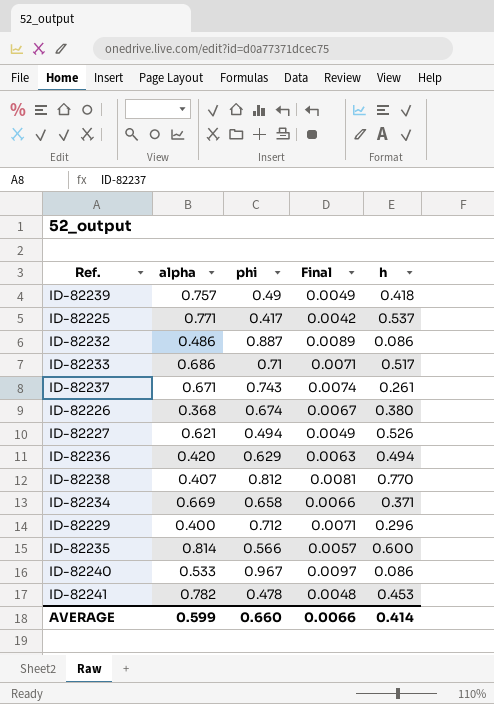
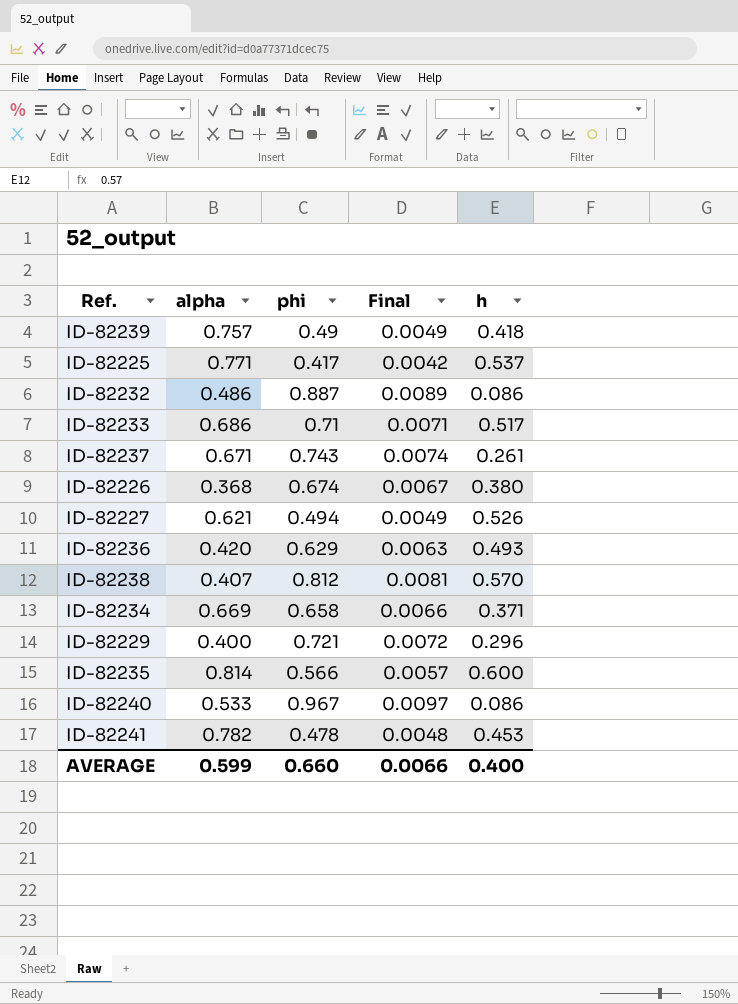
ID-82236 | h: 0.494 -> 0.493
ID-82238 | h: 0.770 -> 0.570
ID-82229 | phi: 0.712 -> 0.721
ID-82229 | Final: 0.0071 -> 0.0072
AVERAGE | h: 0.414 -> 0.400

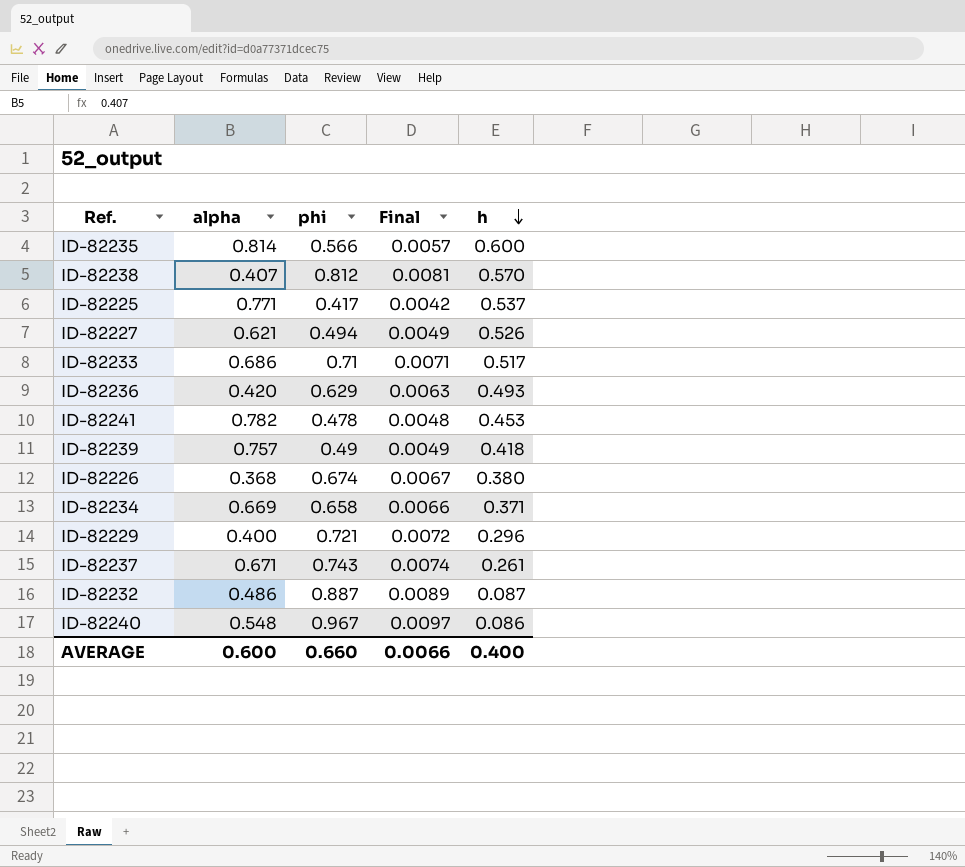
row order: none -> h descending
ID-82232 | h: 0.086 -> 0.087
ID-82240 | alpha: 0.533 -> 0.548
AVERAGE | alpha: 0.599 -> 0.600

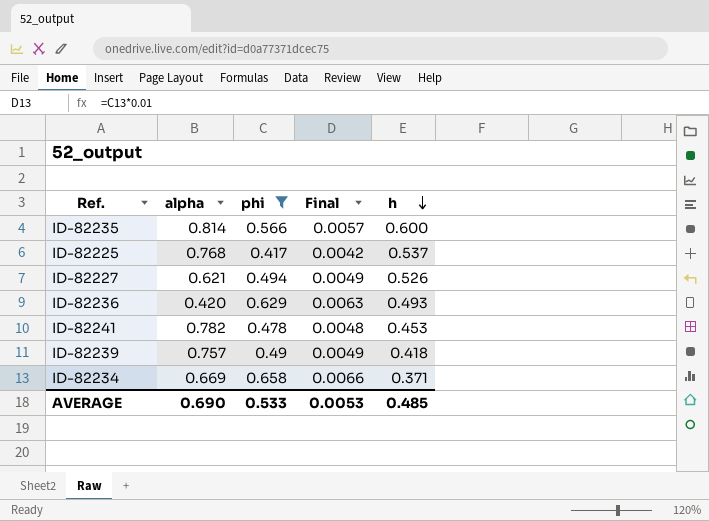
filter: none -> phi <= 0.658
ID-82225 | alpha: 0.771 -> 0.768
AVERAGE | alpha: 0.600 -> 0.690
AVERAGE | phi: 0.660 -> 0.533
AVERAGE | Final: 0.0066 -> 0.0053
AVERAGE | h: 0.400 -> 0.485

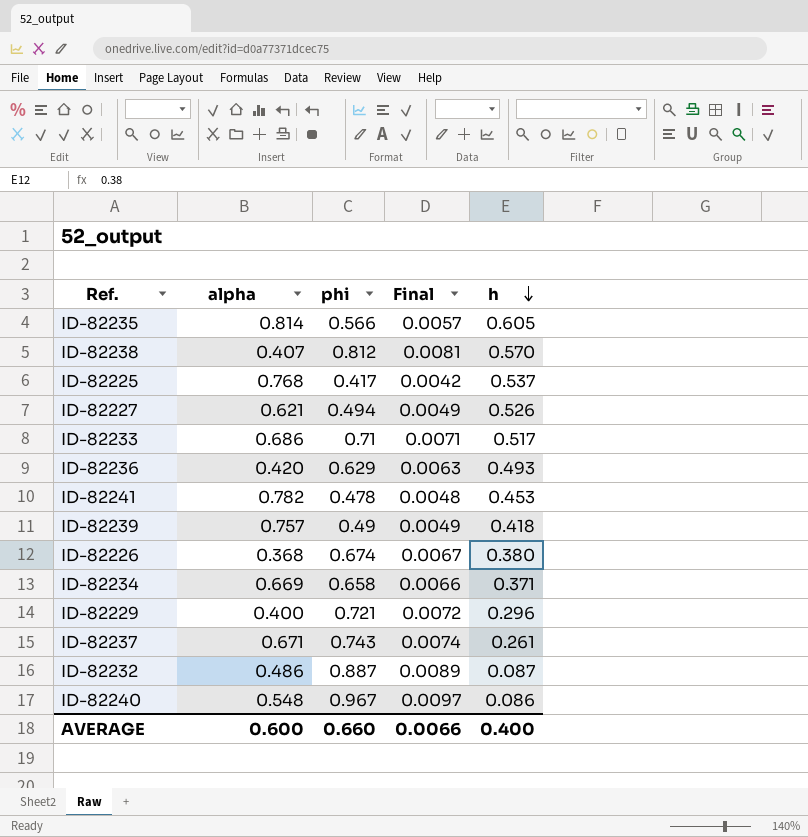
filter: phi <= 0.658 -> none
ID-82235 | h: 0.600 -> 0.605
AVERAGE | alpha: 0.690 -> 0.600
AVERAGE | phi: 0.533 -> 0.660
AVERAGE | Final: 0.0053 -> 0.0066
AVERAGE | h: 0.485 -> 0.400

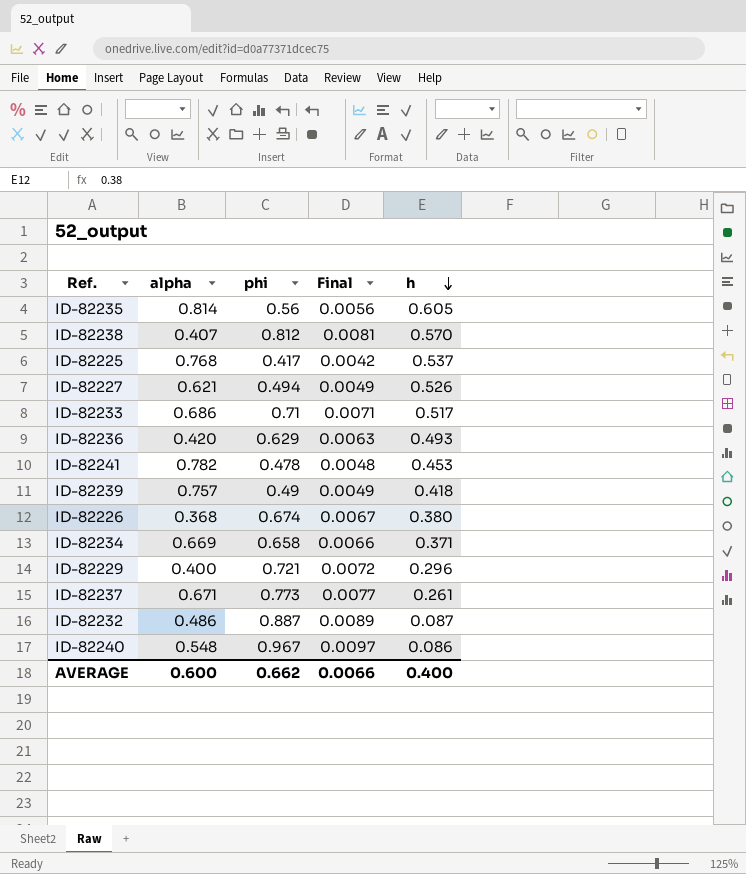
ID-82235 | phi: 0.566 -> 0.56
ID-82235 | Final: 0.0057 -> 0.0056
ID-82237 | phi: 0.743 -> 0.773
ID-82237 | Final: 0.0074 -> 0.0077
AVERAGE | phi: 0.660 -> 0.662

